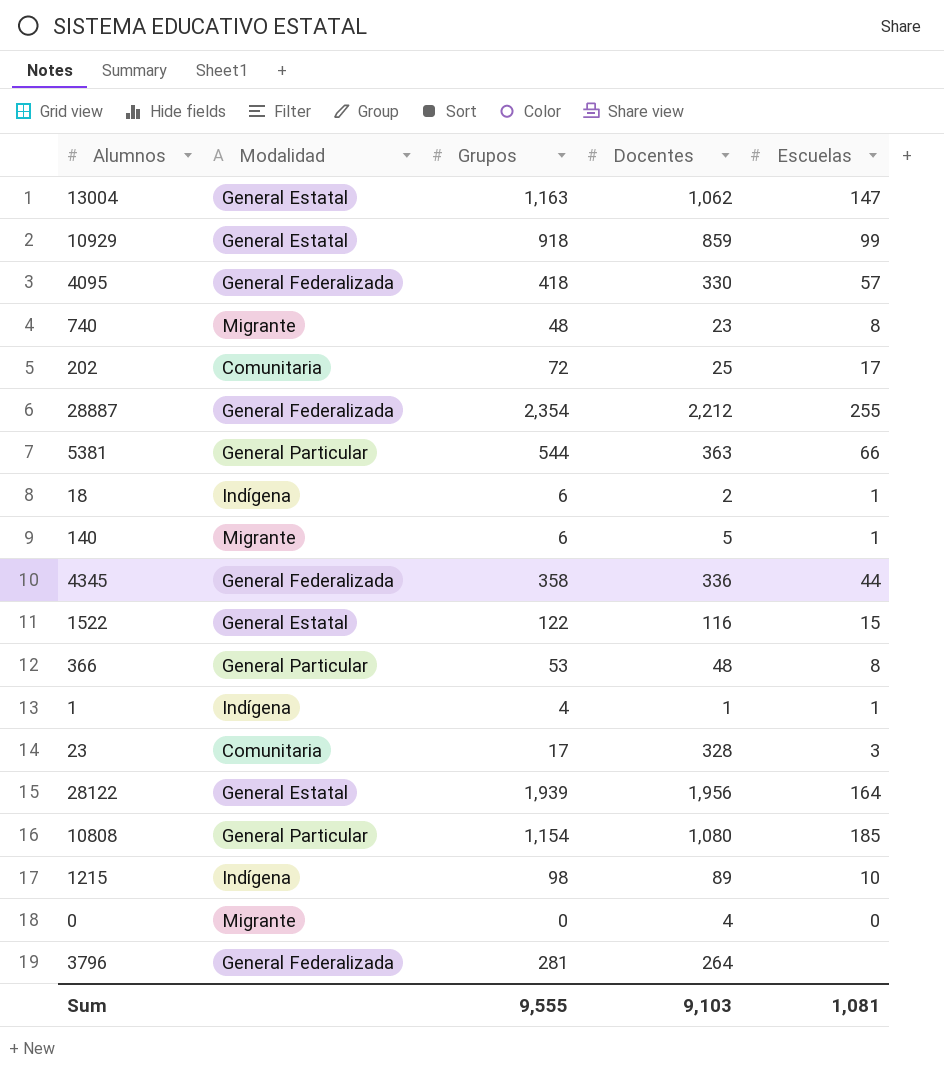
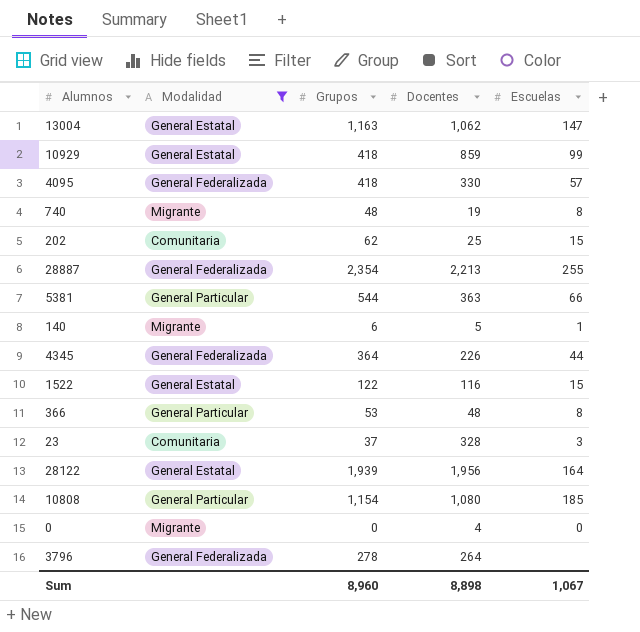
filter: none -> Modalidad != Indígena
10929 | Grupos: 918 -> 418
740 | Docentes: 23 -> 19
202 | Grupos: 72 -> 62
202 | Escuelas: 17 -> 15
28887 | Docentes: 2,212 -> 2,213
4345 | Grupos: 358 -> 364
4345 | Docentes: 336 -> 226
23 | Grupos: 17 -> 37
3796 | Grupos: 281 -> 278
Sum | Grupos: 9,555 -> 8,960
Sum | Docentes: 9,103 -> 8,898
Sum | Escuelas: 1,081 -> 1,067

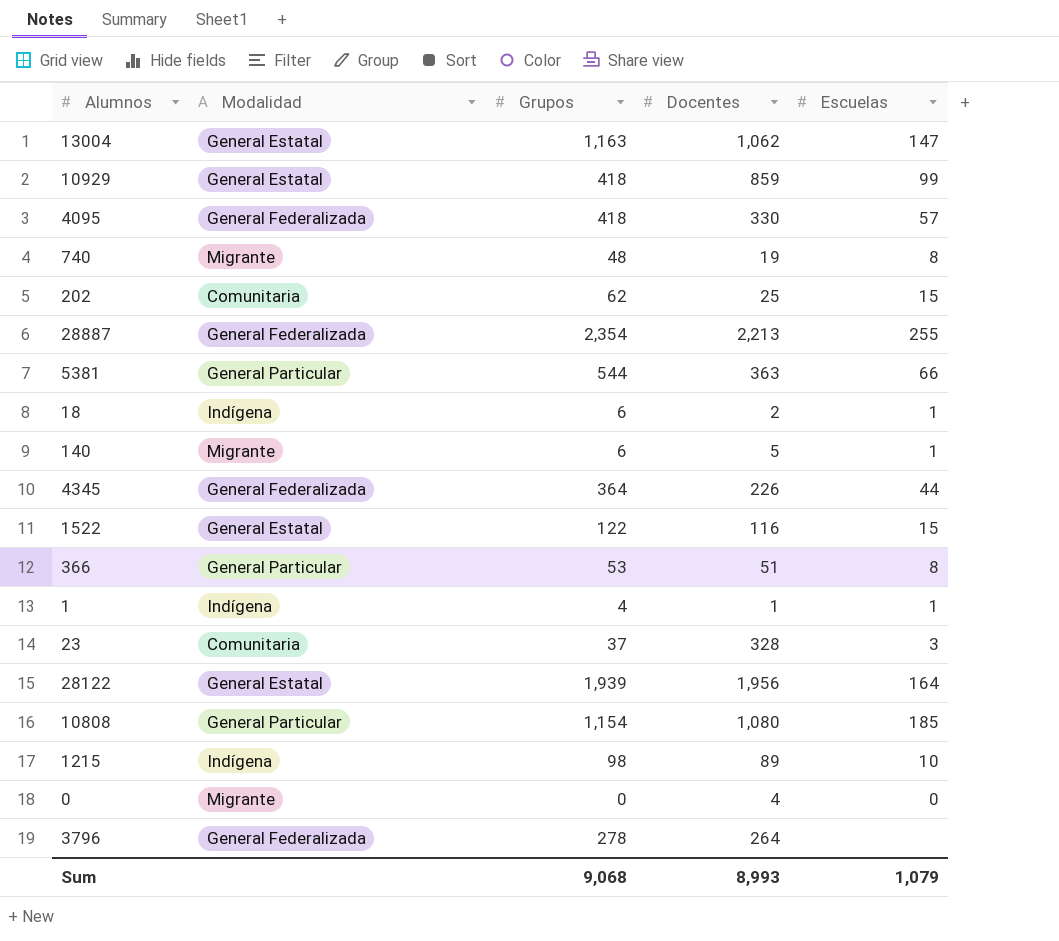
filter: Modalidad != Indígena -> none
366 | Docentes: 48 -> 51
Sum | Grupos: 8,960 -> 9,068
Sum | Docentes: 8,898 -> 8,993
Sum | Escuelas: 1,067 -> 1,079

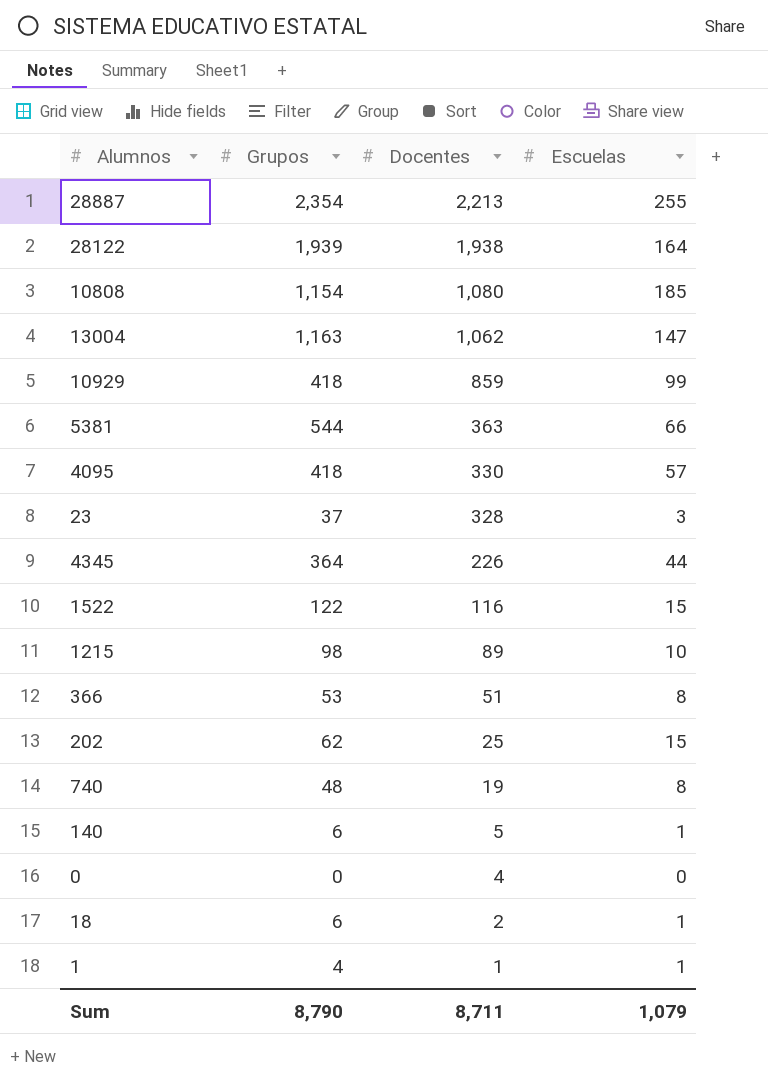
row order: none -> Docentes descending
column Modalidad | position: 2 -> none
row 3796: General Federalizada | 278 | 264 | none -> none
28122 | Docentes: 1,956 -> 1,938
Sum | Grupos: 9,068 -> 8,790
Sum | Docentes: 8,993 -> 8,711

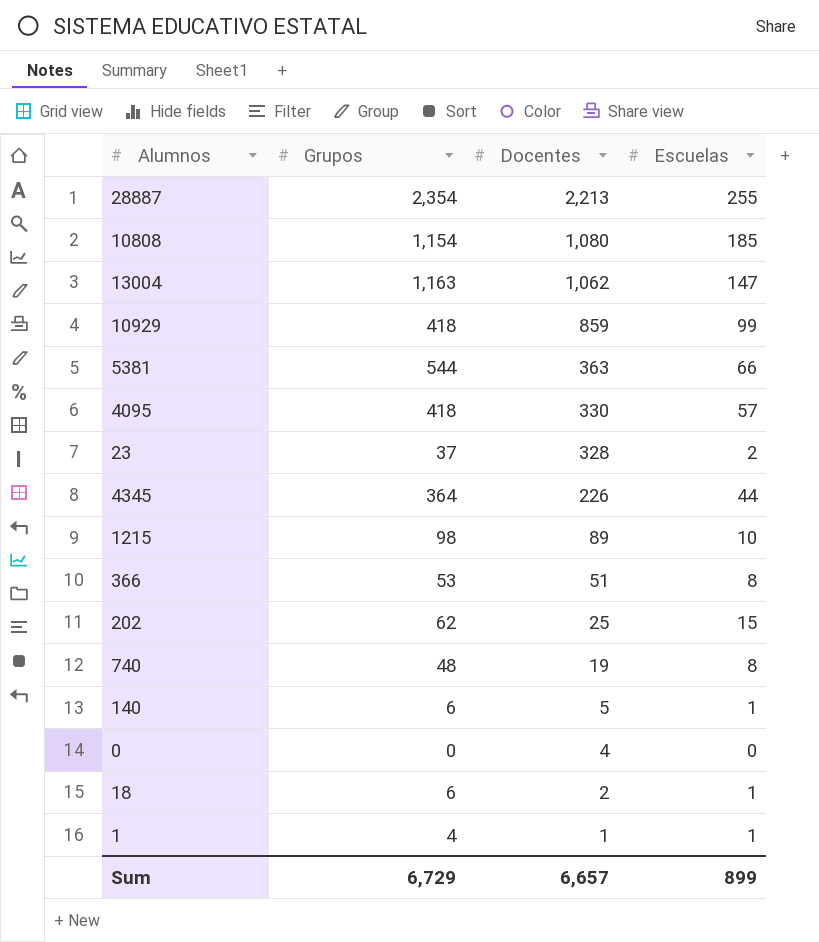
row 28122: 1,939 | 1,938 | 164 -> none
row 1522: 122 | 116 | 15 -> none
23 | Escuelas: 3 -> 2
Sum | Grupos: 8,790 -> 6,729
Sum | Docentes: 8,711 -> 6,657
Sum | Escuelas: 1,079 -> 899

